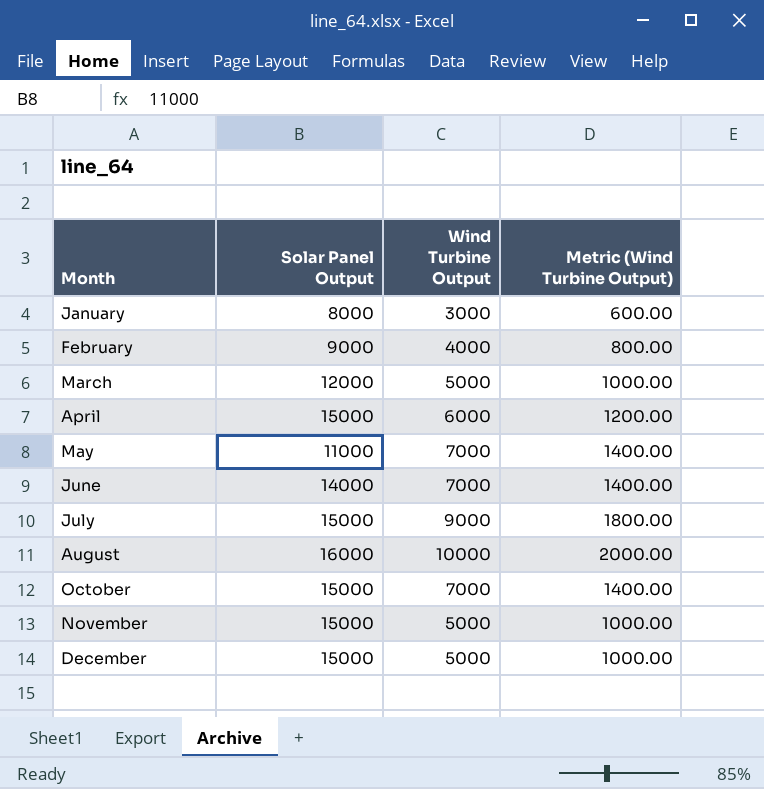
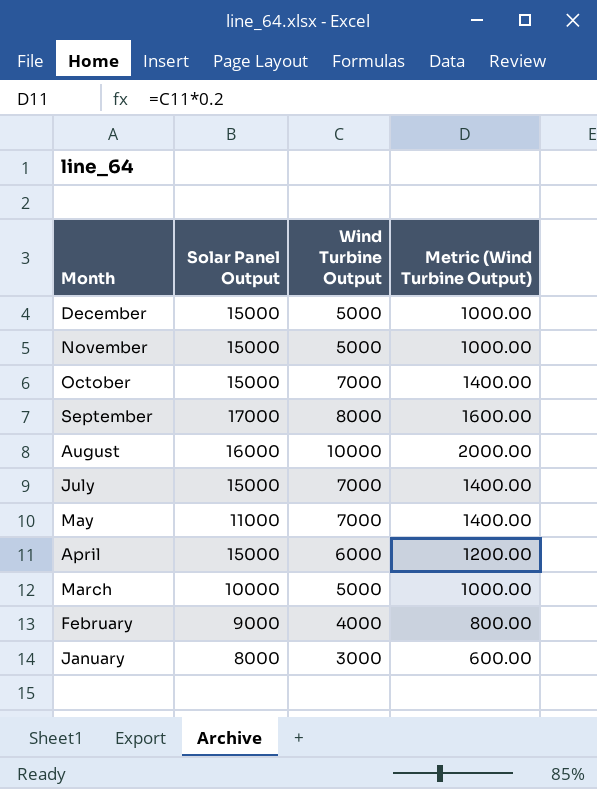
row order: Month ascending -> Month descending
row June: 14000 | 7000 | 1400.00 -> none
row September: none -> 17000 | 8000 | 1600.00
July | Wind Turbine Output: 9000 -> 7000
July | Metric (Wind Turbine Output): 1800.00 -> 1400.00
March | Solar Panel Output: 12000 -> 10000

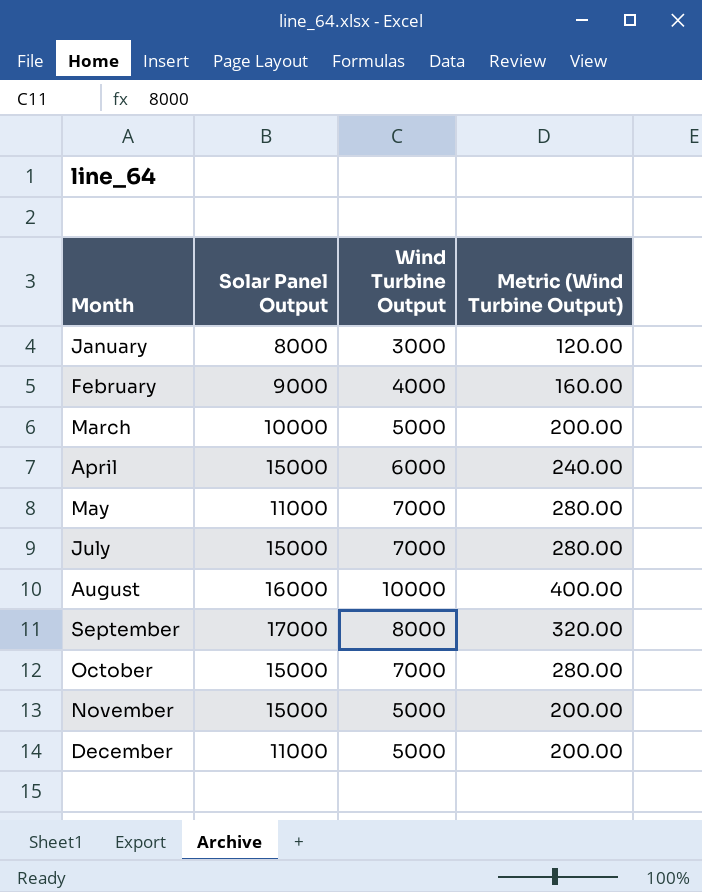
row order: Month descending -> Month ascending
column Metric (Wind Turbine Output) | formula: [Wind Turbine Output] * 0.2 -> [Wind Turbine Output] * 0.04
December | Solar Panel Output: 15000 -> 11000

